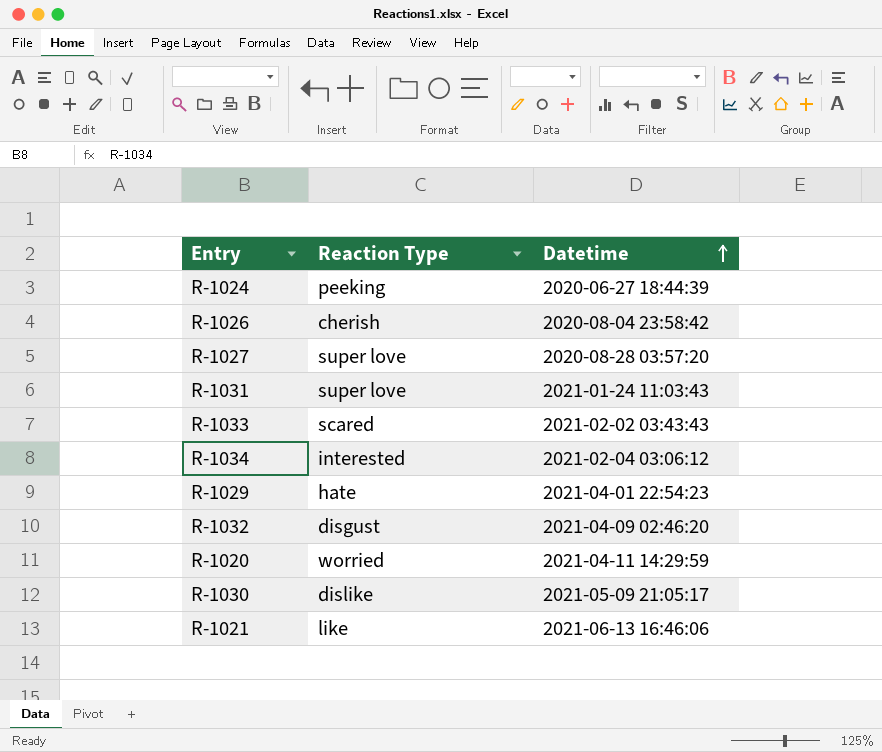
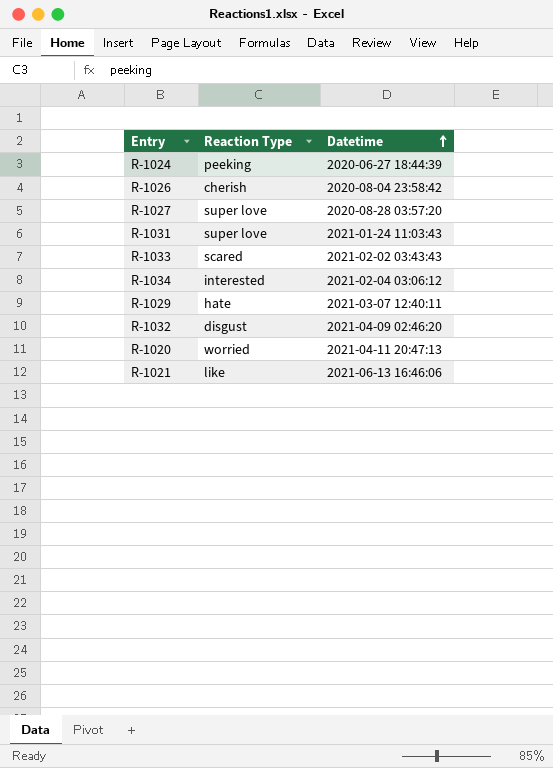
row R-1030: dislike | 2021-05-09 21:05:17 -> none
R-1029 | Datetime: 2021-04-01 22:54:23 -> 2021-03-07 12:40:11
R-1020 | Datetime: 2021-04-11 14:29:59 -> 2021-04-11 20:47:13

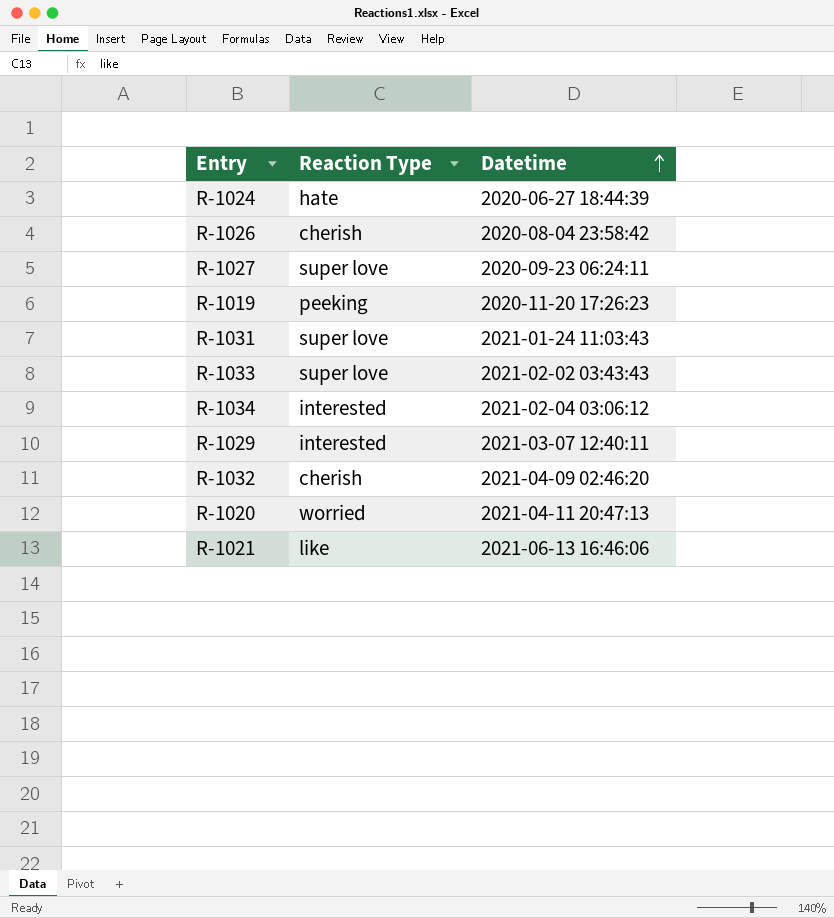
R-1024 | Reaction Type: peeking -> hate
R-1027 | Datetime: 2020-08-28 03:57:20 -> 2020-09-23 06:24:11
row R-1019: none -> peeking | 2020-11-20 17:26:23
R-1033 | Reaction Type: scared -> super love
R-1029 | Reaction Type: hate -> interested
R-1032 | Reaction Type: disgust -> cherish

